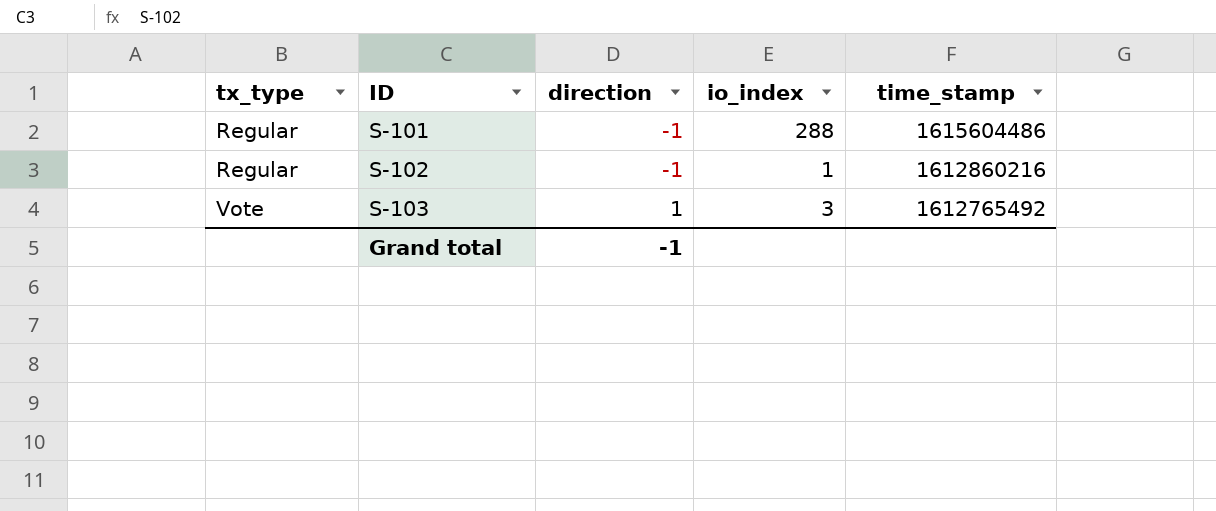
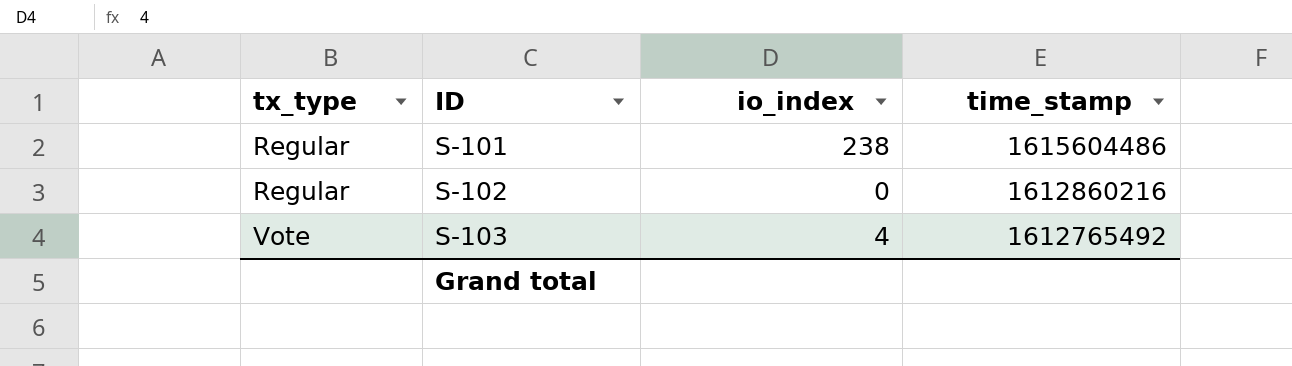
column direction | position: 3 -> none
S-101 | io_index: 288 -> 238
S-102 | io_index: 1 -> 0
S-103 | io_index: 3 -> 4

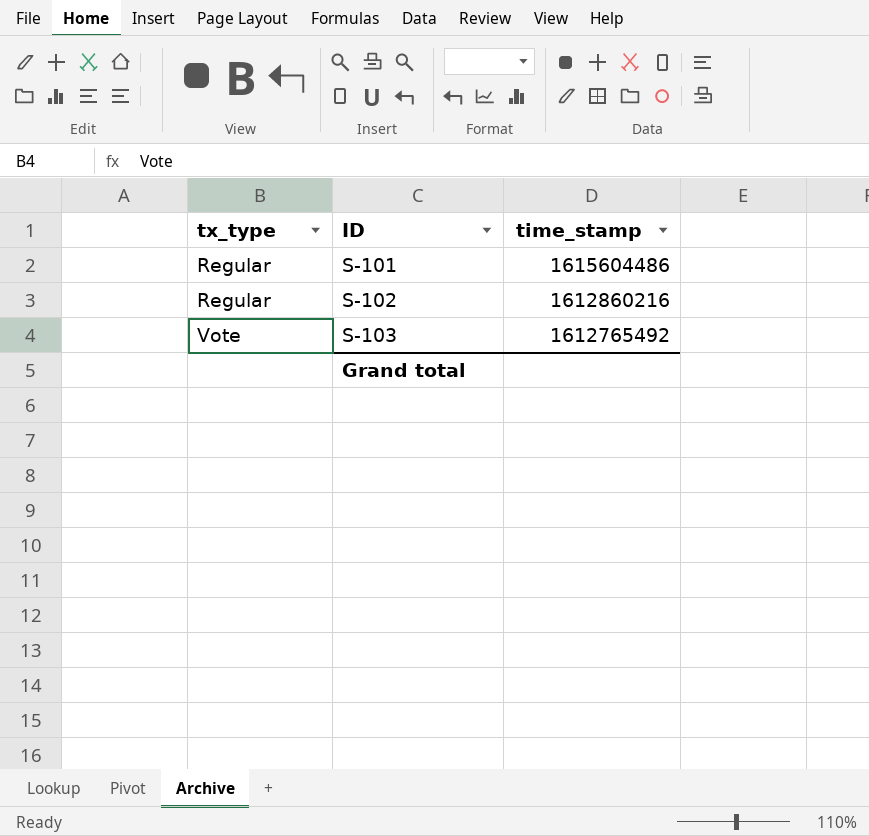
column io_index | position: 3 -> none

